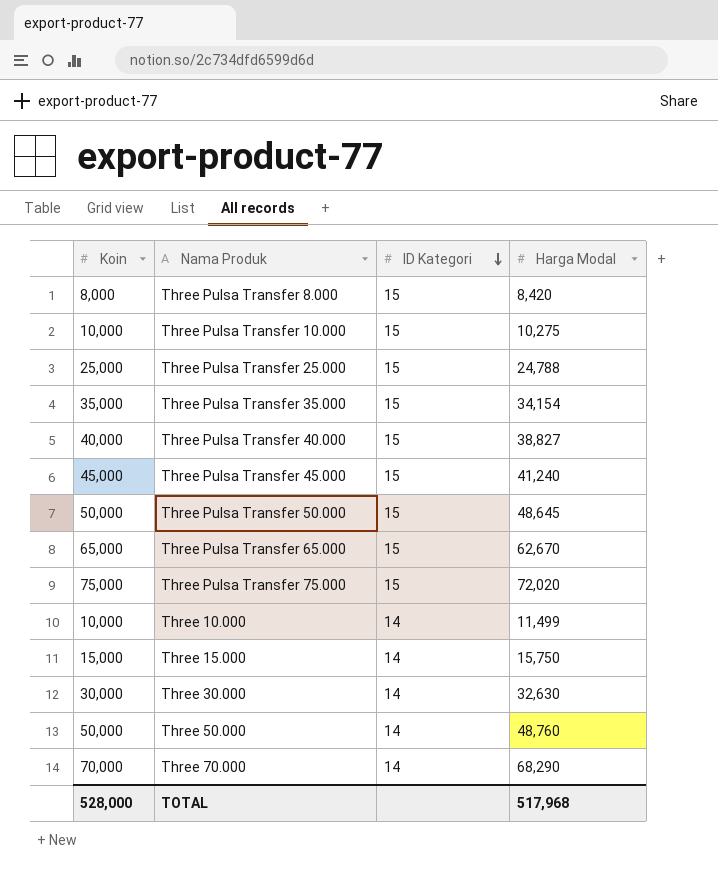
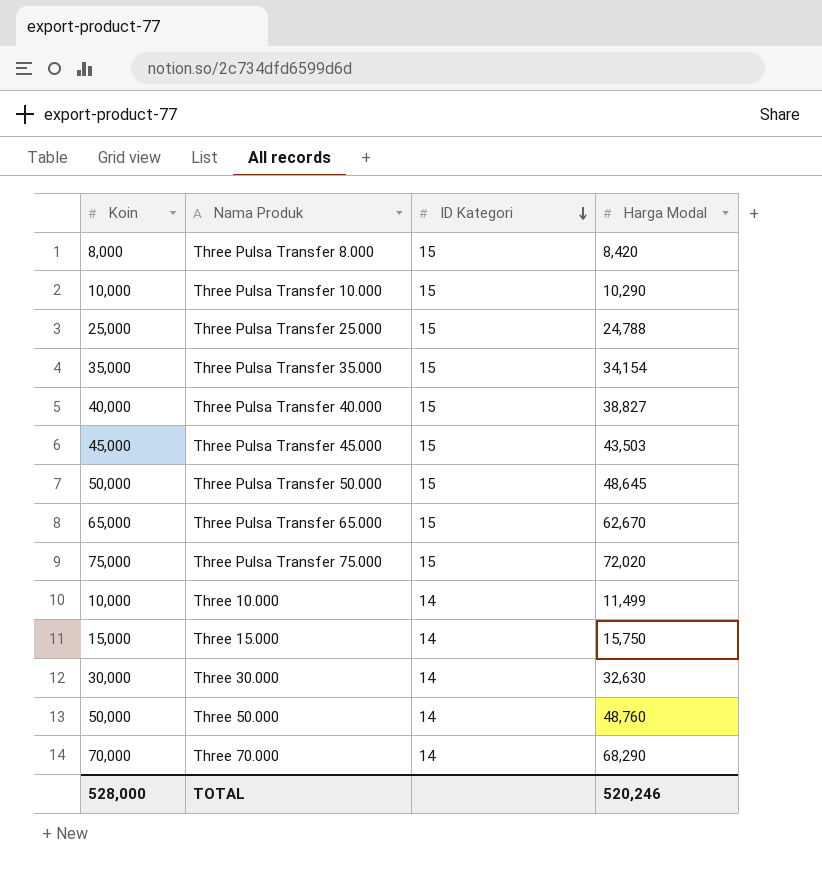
Three Pulsa Transfer 10.000 | Harga Modal: 10,275 -> 10,290
Three Pulsa Transfer 45.000 | Harga Modal: 41,240 -> 43,503
TOTAL | Harga Modal: 517,968 -> 520,246

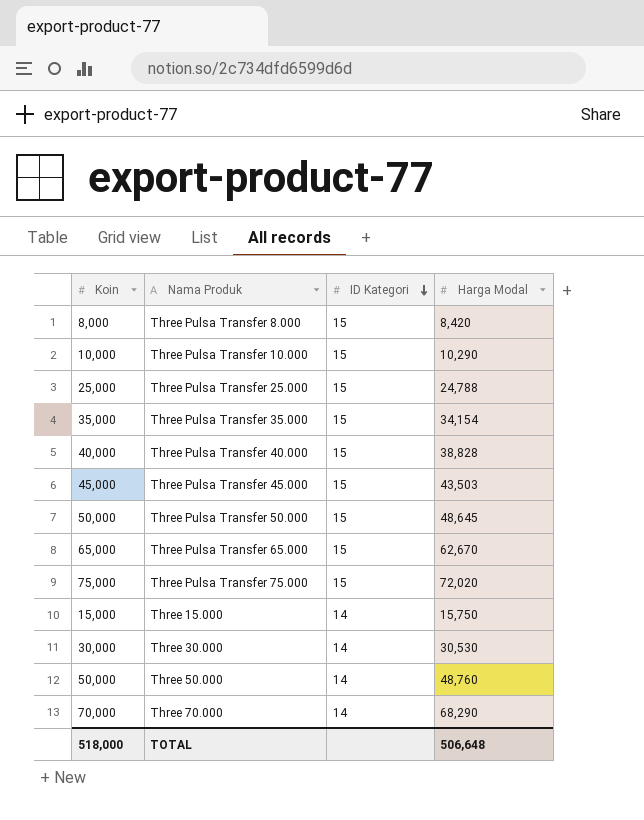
row Three 10.000: 10,000 | 14 | 11,499 -> none
Three Pulsa Transfer 40.000 | Harga Modal: 38,827 -> 38,828
Three 30.000 | Harga Modal: 32,630 -> 30,530
TOTAL | Koin: 528,000 -> 518,000
TOTAL | Harga Modal: 520,246 -> 506,648

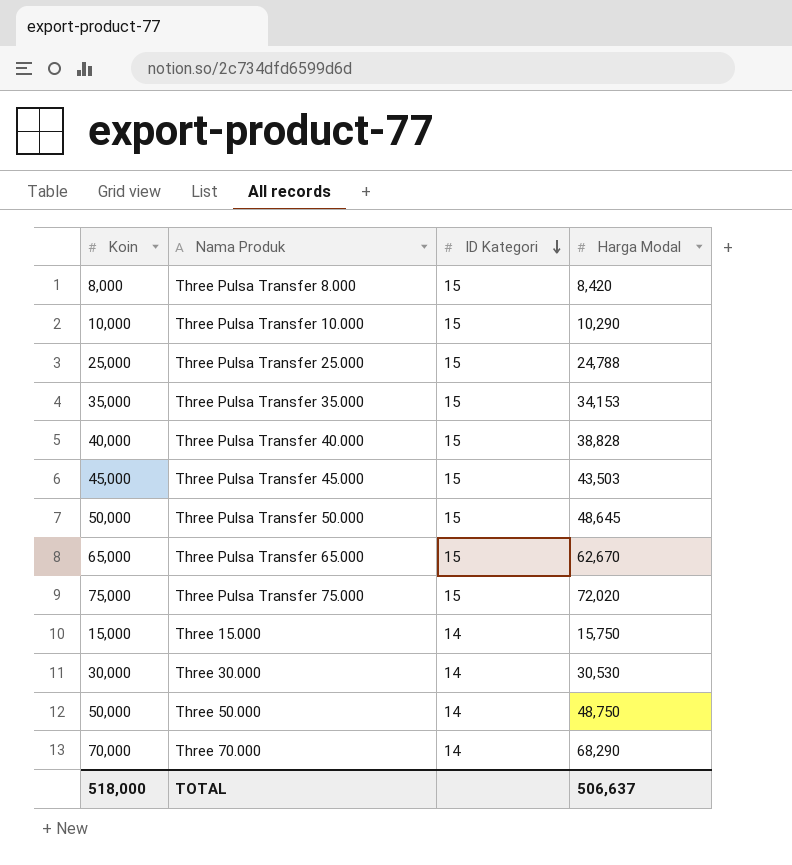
Three Pulsa Transfer 35.000 | Harga Modal: 34,154 -> 34,153
Three 50.000 | Harga Modal: 48,760 -> 48,750
TOTAL | Harga Modal: 506,648 -> 506,637

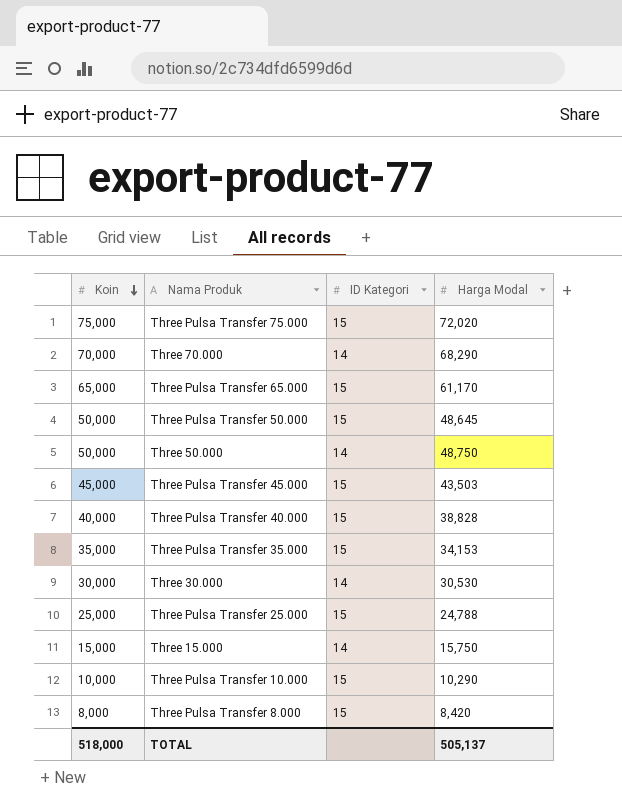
row order: ID Kategori descending -> Koin descending
Three Pulsa Transfer 65.000 | Harga Modal: 62,670 -> 61,170
TOTAL | Harga Modal: 506,637 -> 505,137

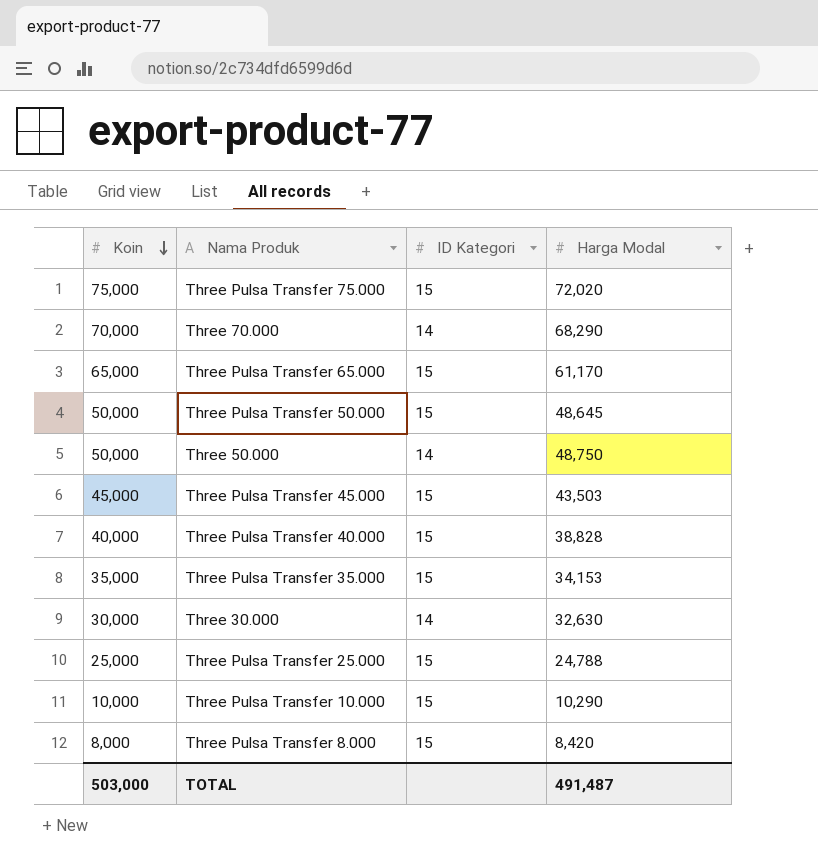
row Three 15.000: 15,000 | 14 | 15,750 -> none
Three 30.000 | Harga Modal: 30,530 -> 32,630
TOTAL | Koin: 518,000 -> 503,000
TOTAL | Harga Modal: 505,137 -> 491,487

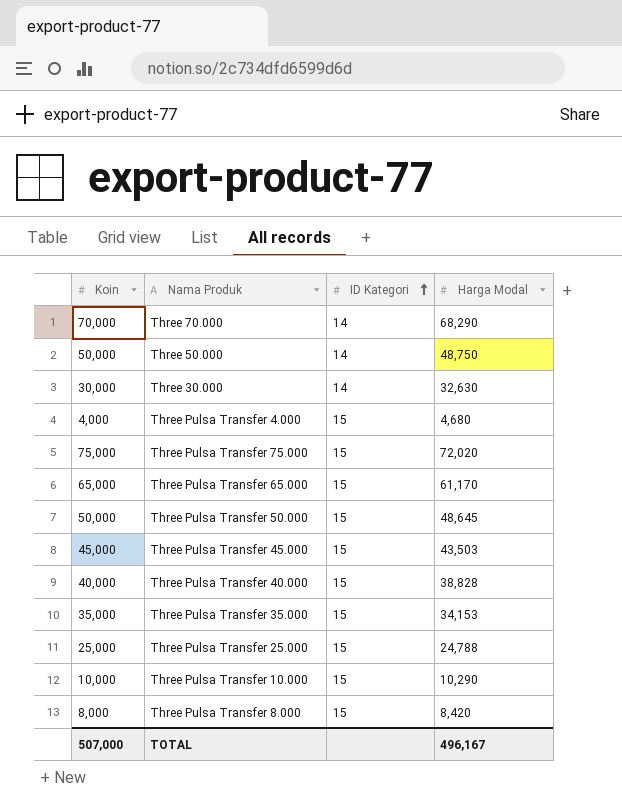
row order: Koin descending -> ID Kategori ascending
row Three Pulsa Transfer 4.000: none -> 4,000 | 15 | 4,680
TOTAL | Koin: 503,000 -> 507,000
TOTAL | Harga Modal: 491,487 -> 496,167

